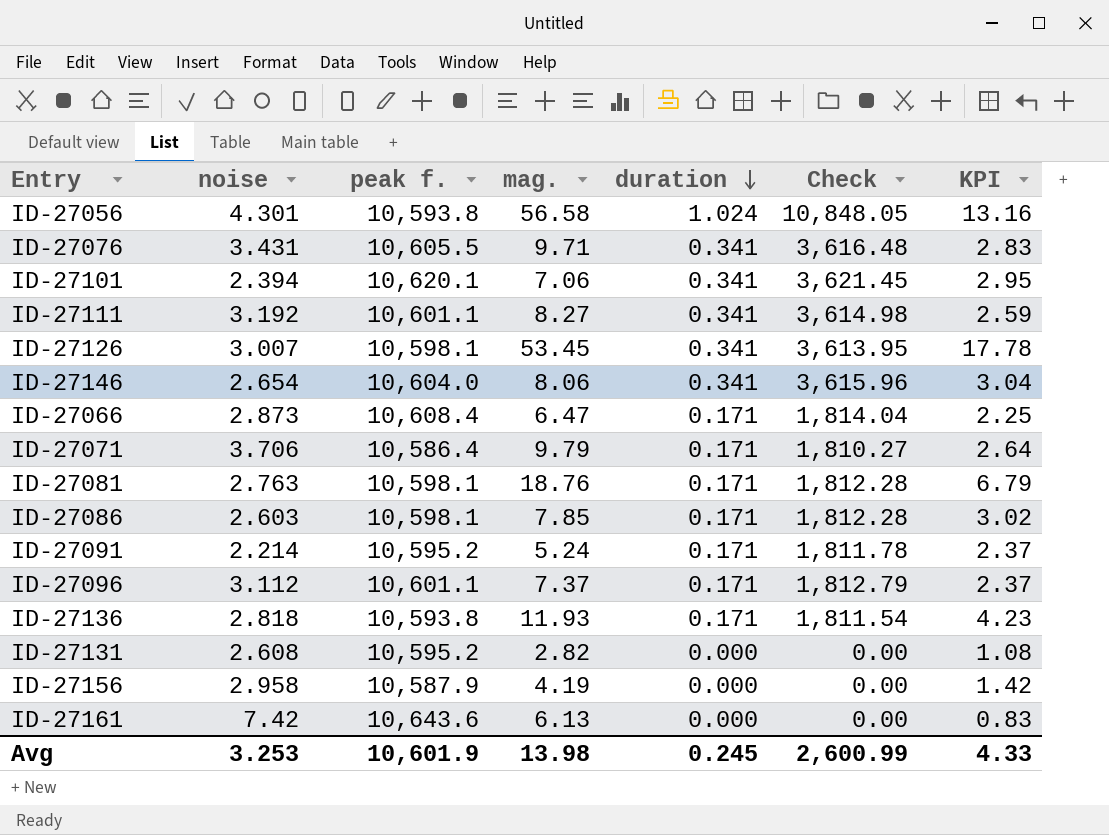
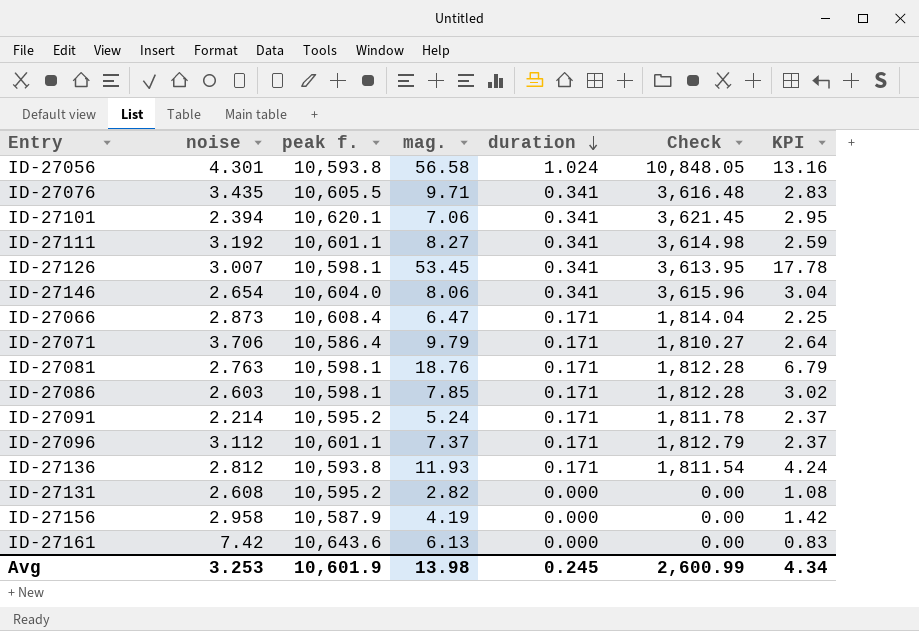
ID-27076 | noise: 3.431 -> 3.435
ID-27136 | noise: 2.818 -> 2.812
ID-27136 | KPI: 4.23 -> 4.24
Avg | KPI: 4.33 -> 4.34

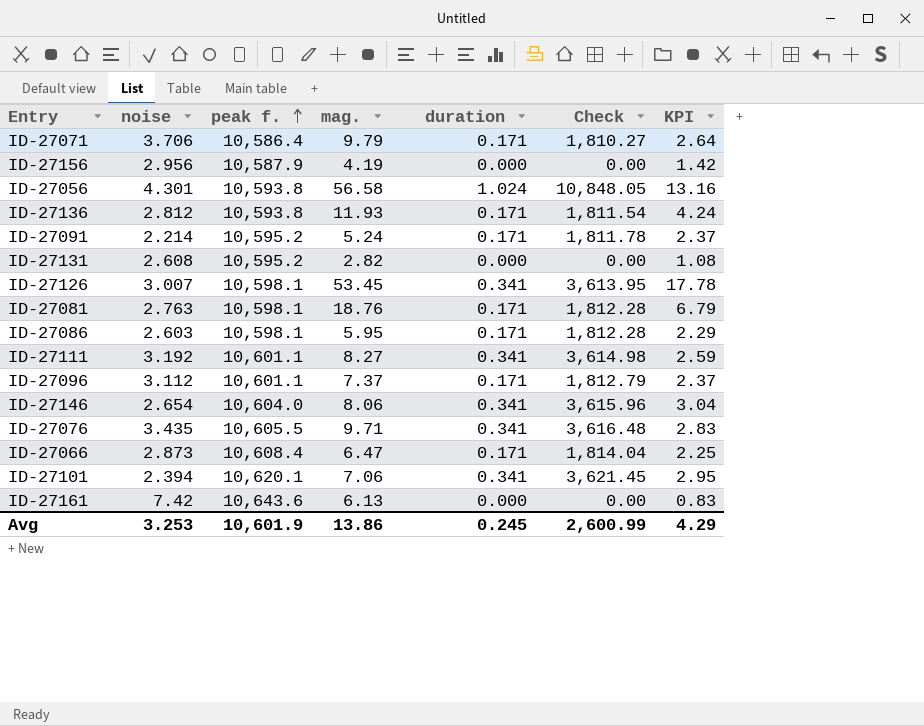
row order: duration descending -> peak f. ascending
ID-27156 | noise: 2.958 -> 2.956
ID-27086 | mag.: 7.85 -> 5.95
ID-27086 | KPI: 3.02 -> 2.29
Avg | mag.: 13.98 -> 13.86
Avg | KPI: 4.34 -> 4.29

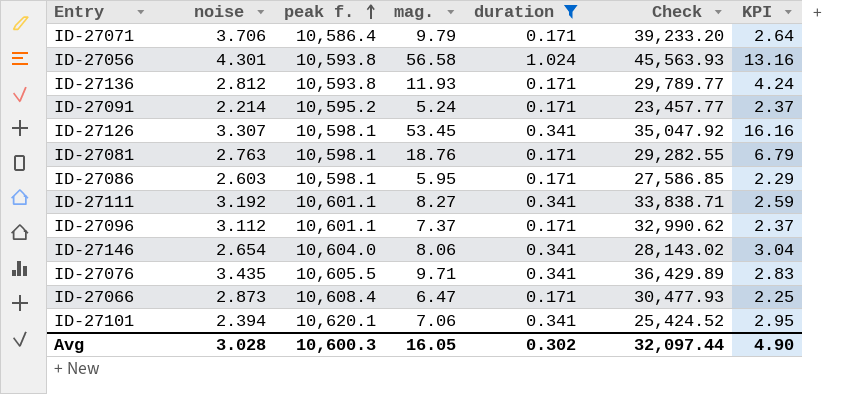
filter: none -> duration != 0.000
column Check | formula: [peak f.] * [duration] -> [noise] * [peak f.]
ID-27126 | noise: 3.007 -> 3.307
ID-27126 | KPI: 17.78 -> 16.16
Avg | noise: 3.253 -> 3.028
Avg | peak f.: 10,601.9 -> 10,600.3
Avg | mag.: 13.86 -> 16.05
Avg | duration: 0.245 -> 0.302
Avg | Check: 2,600.99 -> 32,097.44
Avg | KPI: 4.29 -> 4.90

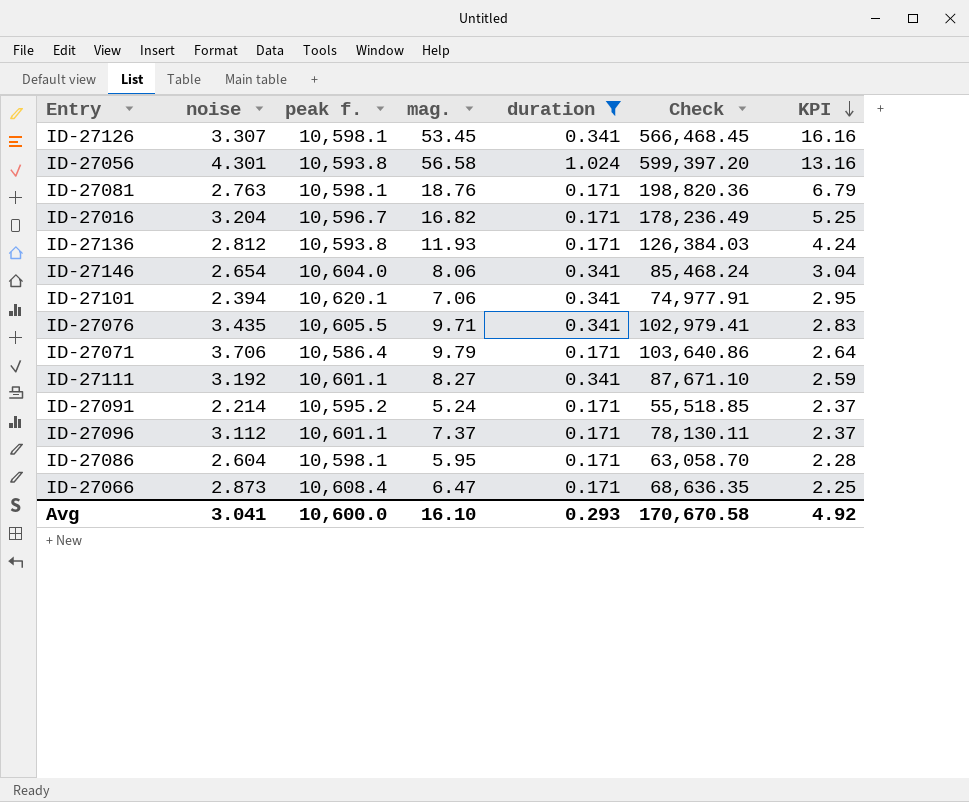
row order: peak f. ascending -> KPI descending
column Check | formula: [noise] * [peak f.] -> [peak f.] * [mag.]
row ID-27016: none -> 3.204 | 10,596.7 | 16.82 | 0.171 | 178,236.49 | 5.25
ID-27086 | noise: 2.603 -> 2.604
ID-27086 | KPI: 2.29 -> 2.28
Avg | noise: 3.028 -> 3.041
Avg | peak f.: 10,600.3 -> 10,600.0
Avg | mag.: 16.05 -> 16.10
Avg | duration: 0.302 -> 0.293
Avg | Check: 32,097.44 -> 170,670.58
Avg | KPI: 4.90 -> 4.92

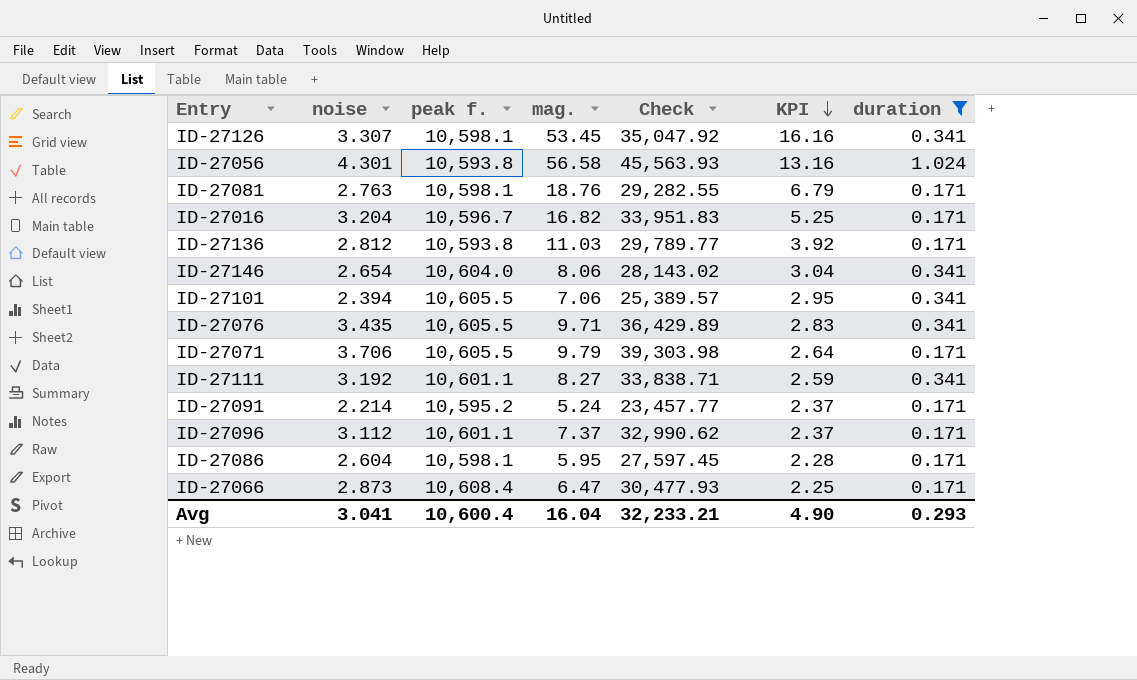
column Check | formula: [peak f.] * [mag.] -> [noise] * [peak f.]
column duration | position: 5 -> 7
ID-27136 | mag.: 11.93 -> 11.03
ID-27136 | KPI: 4.24 -> 3.92
ID-27101 | peak f.: 10,620.1 -> 10,605.5
ID-27071 | peak f.: 10,586.4 -> 10,605.5
Avg | peak f.: 10,600.0 -> 10,600.4
Avg | mag.: 16.10 -> 16.04
Avg | Check: 170,670.58 -> 32,233.21
Avg | KPI: 4.92 -> 4.90

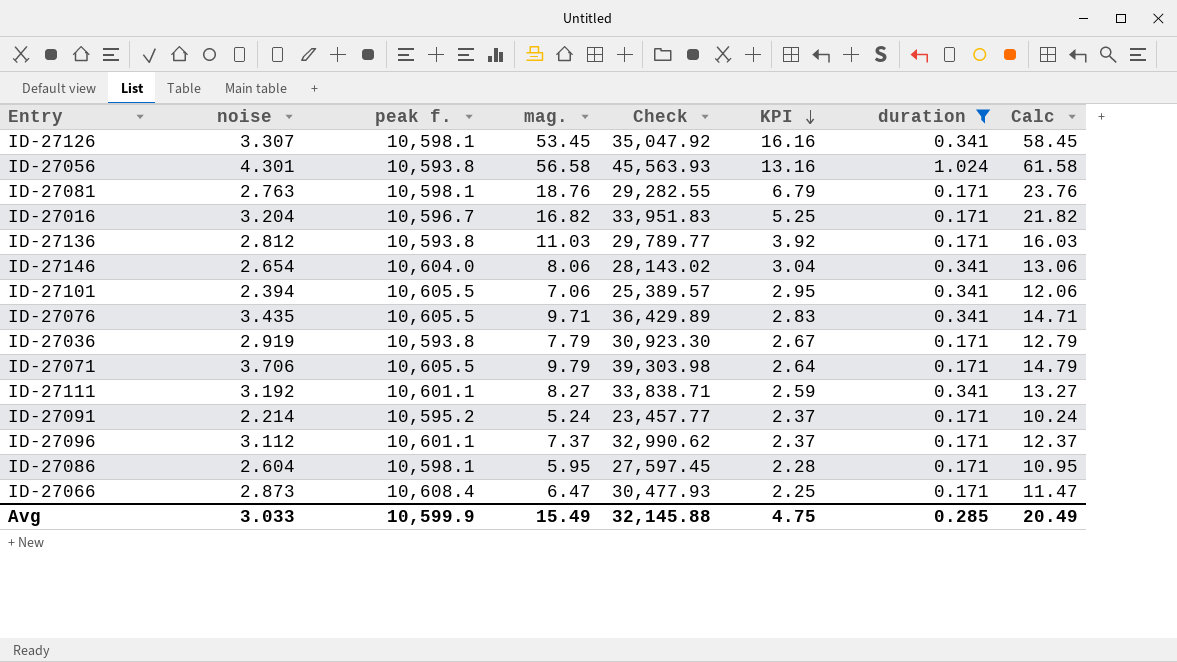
column Calc | formula: none -> [mag.] + 5
row ID-27036: none -> 2.919 | 10,593.8 | 7.79 | 30,923.30 | 2.67 | 0.171 | 12.79
Avg | noise: 3.041 -> 3.033
Avg | peak f.: 10,600.4 -> 10,599.9
Avg | mag.: 16.04 -> 15.49
Avg | Check: 32,233.21 -> 32,145.88
Avg | KPI: 4.90 -> 4.75
Avg | duration: 0.293 -> 0.285

